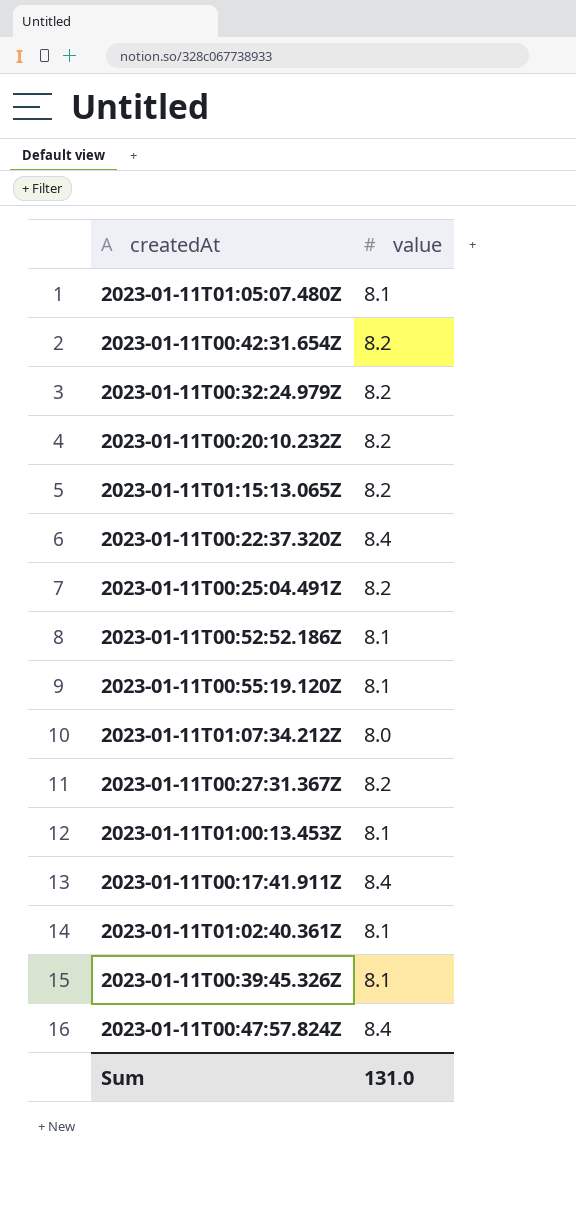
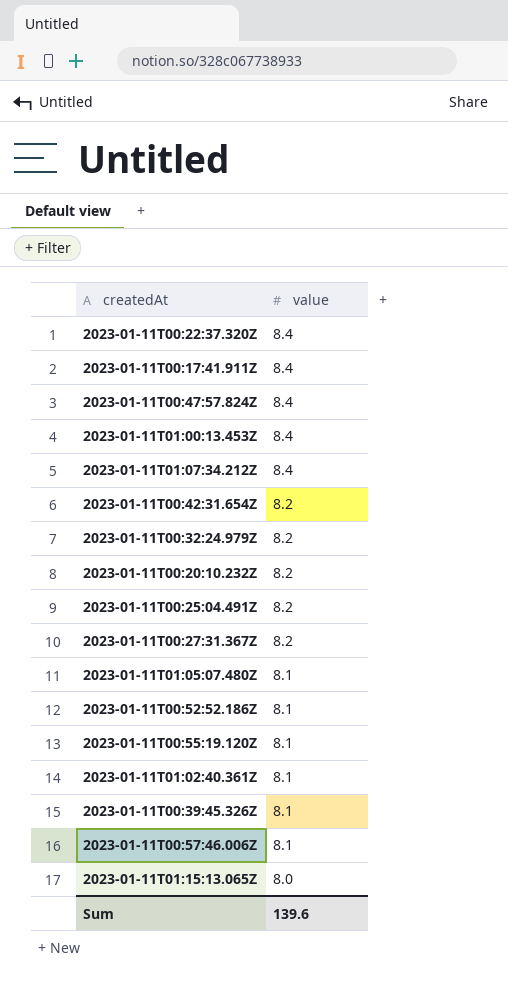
row order: none -> value descending
2023-01-11T01:00:13.453Z | value: 8.1 -> 8.4
2023-01-11T01:07:34.212Z | value: 8.0 -> 8.4
row 2023-01-11T00:57:46.006Z: none -> 8.1
2023-01-11T01:15:13.065Z | value: 8.2 -> 8.0
Sum | value: 131.0 -> 139.6

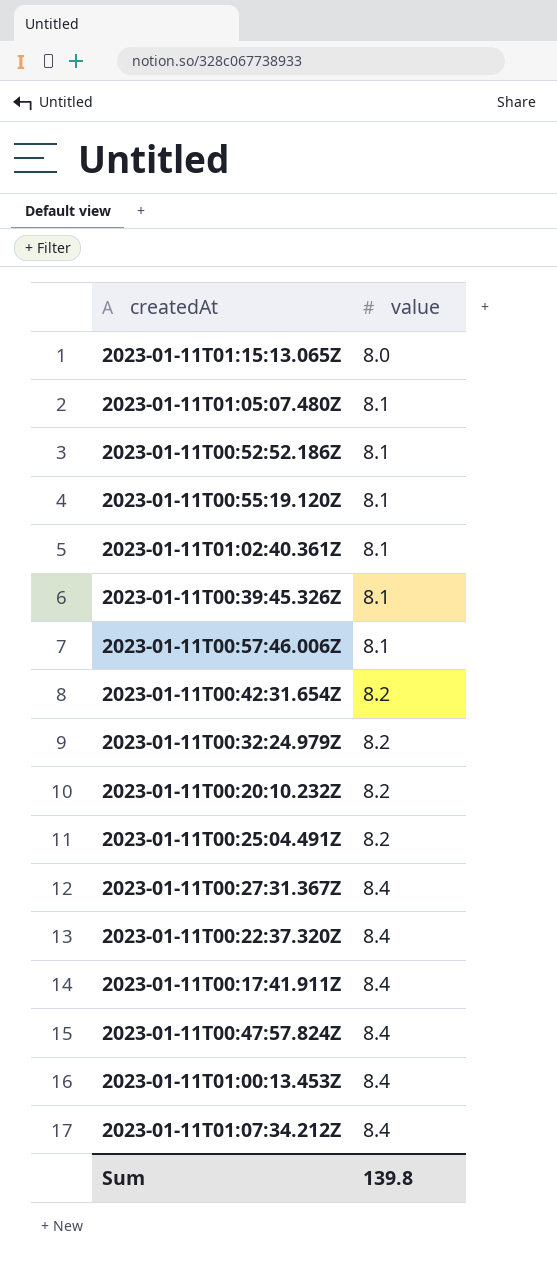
row order: value descending -> value ascending
2023-01-11T00:27:31.367Z | value: 8.2 -> 8.4
Sum | value: 139.6 -> 139.8

